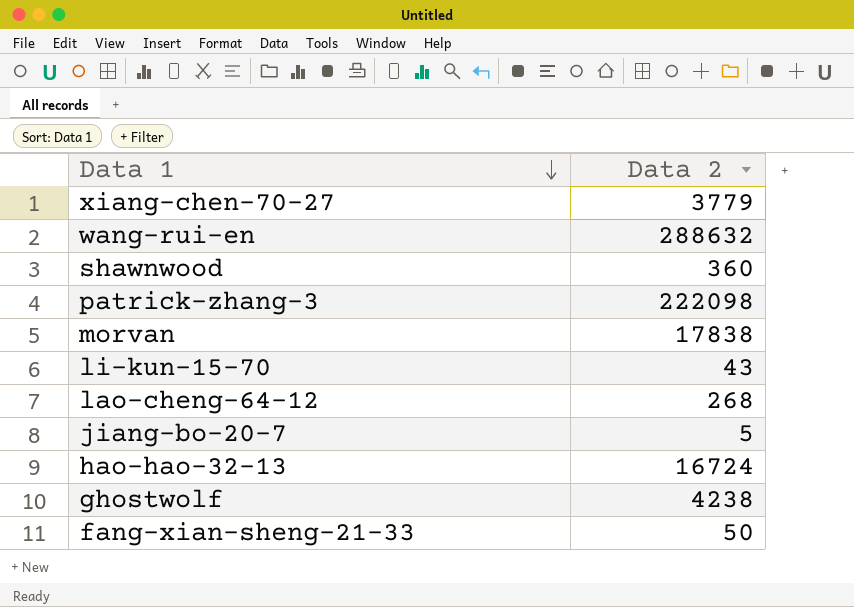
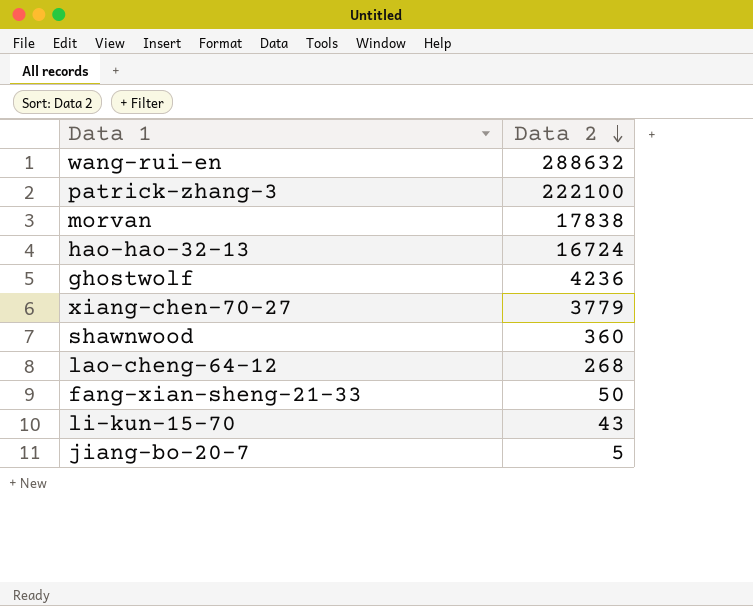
row order: Data 1 descending -> Data 2 descending
patrick-zhang-3 | Data 2: 222098 -> 222100
ghostwolf | Data 2: 4238 -> 4236

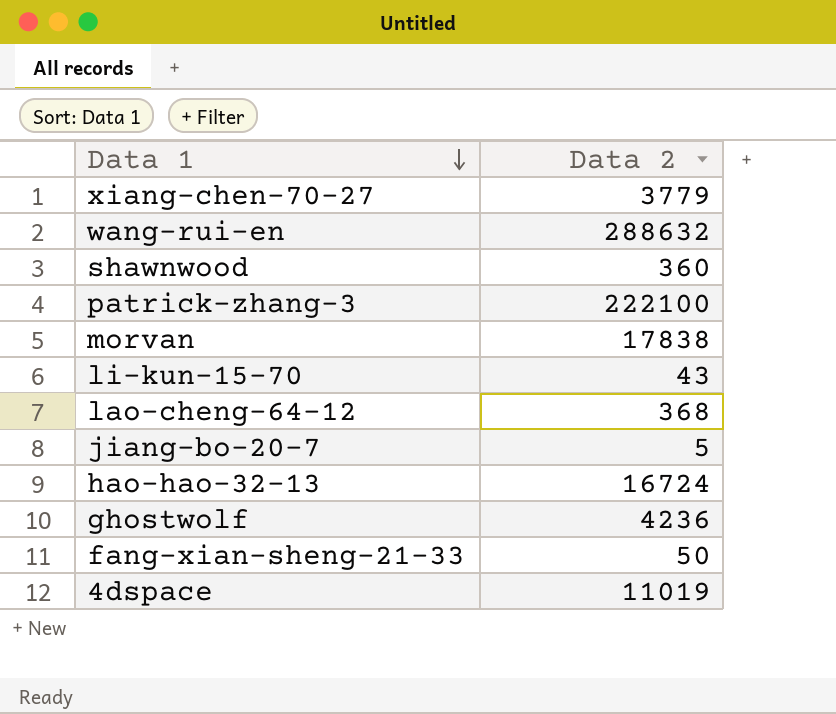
row order: Data 2 descending -> Data 1 descending
lao-cheng-64-12 | Data 2: 268 -> 368
row 4dspace: none -> 11019

